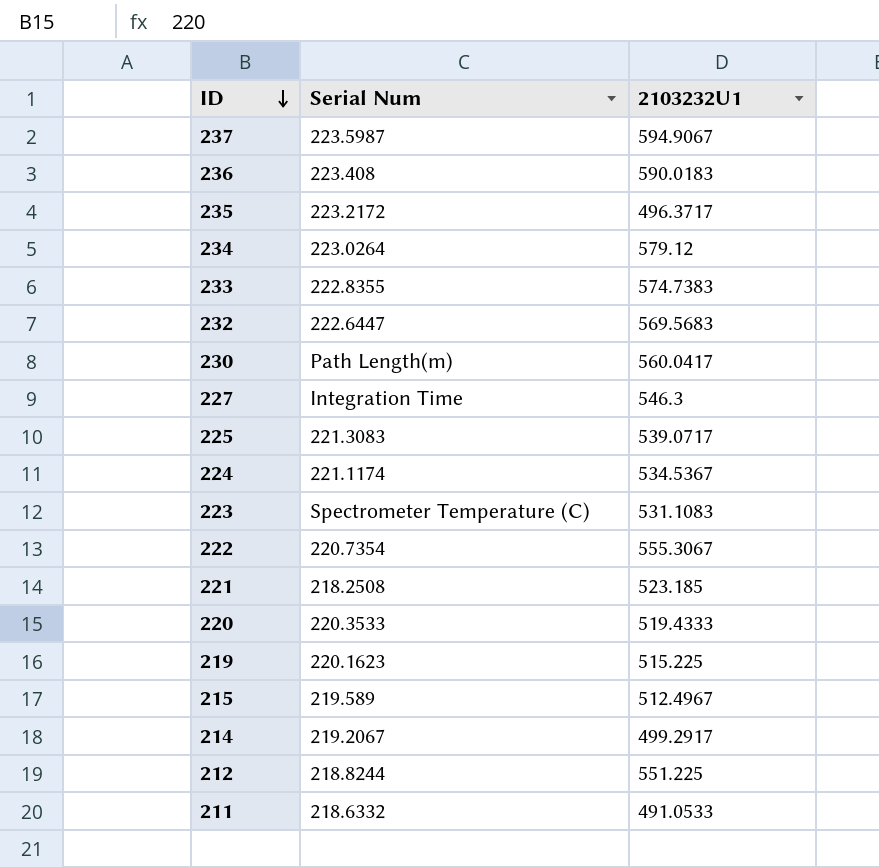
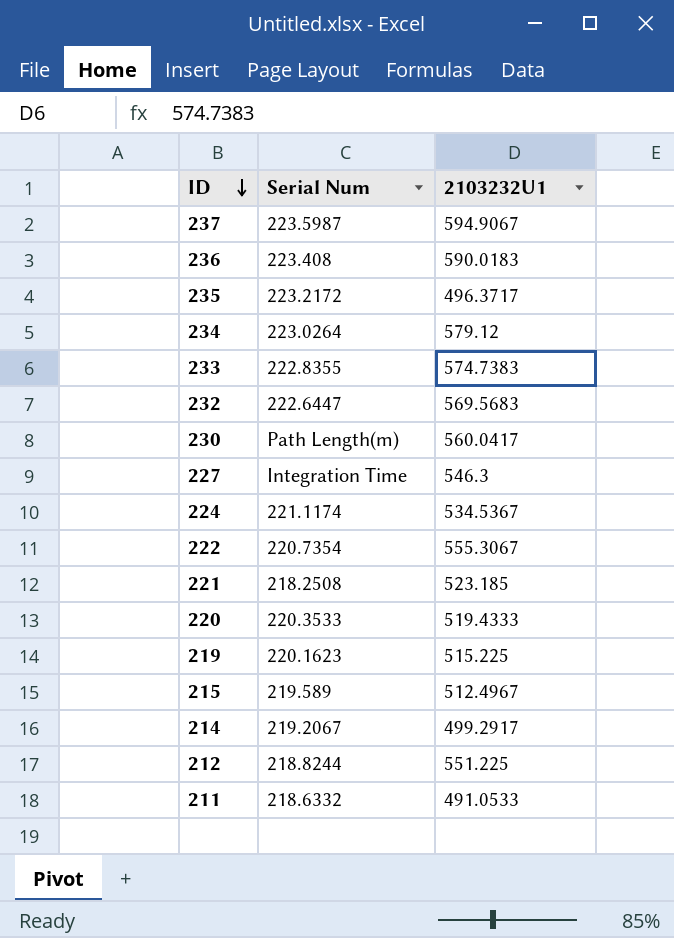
row 225: 221.3083 | 539.0717 -> none
row 223: Spectrometer Temperature (C) | 531.1083 -> none

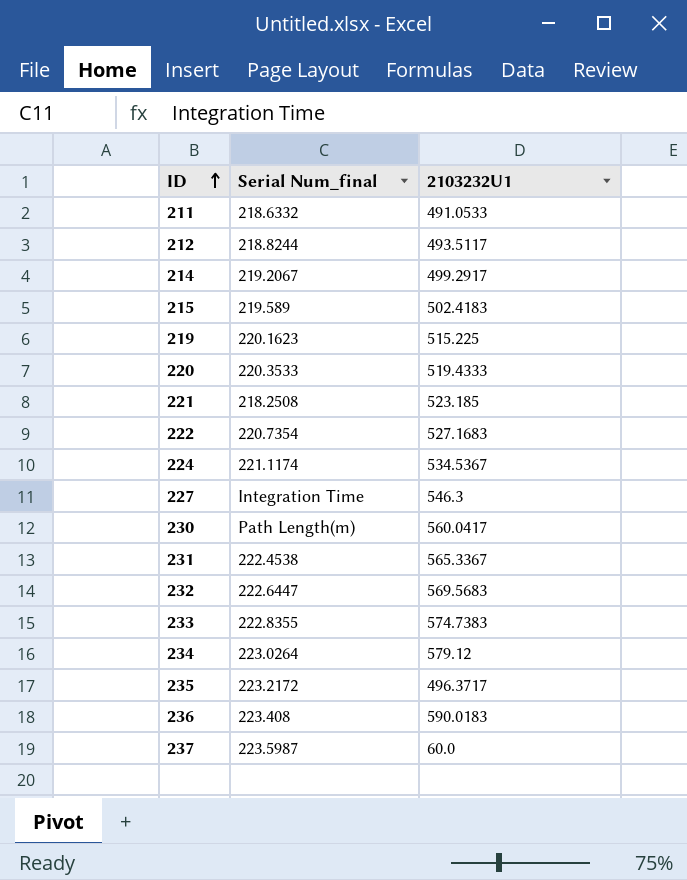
row order: ID descending -> ID ascending
column name: Serial Num -> Serial Num_final
212 | 2103232U1: 551.225 -> 493.5117
215 | 2103232U1: 512.4967 -> 502.4183
222 | 2103232U1: 555.3067 -> 527.1683
row 231: none -> 222.4538 | 565.3367
237 | 2103232U1: 594.9067 -> 60.0

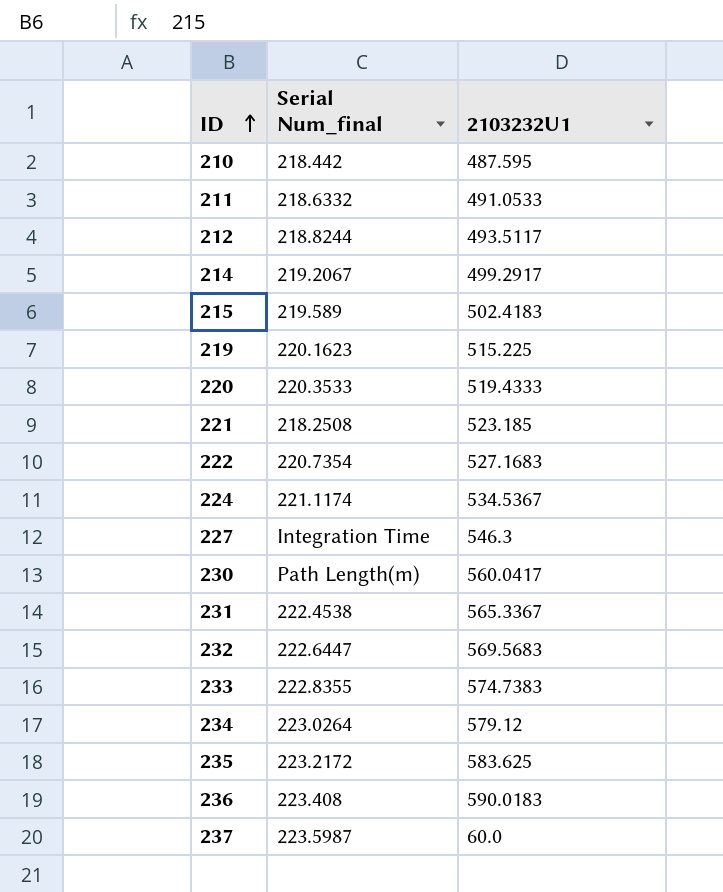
row 210: none -> 218.442 | 487.595
235 | 2103232U1: 496.3717 -> 583.625

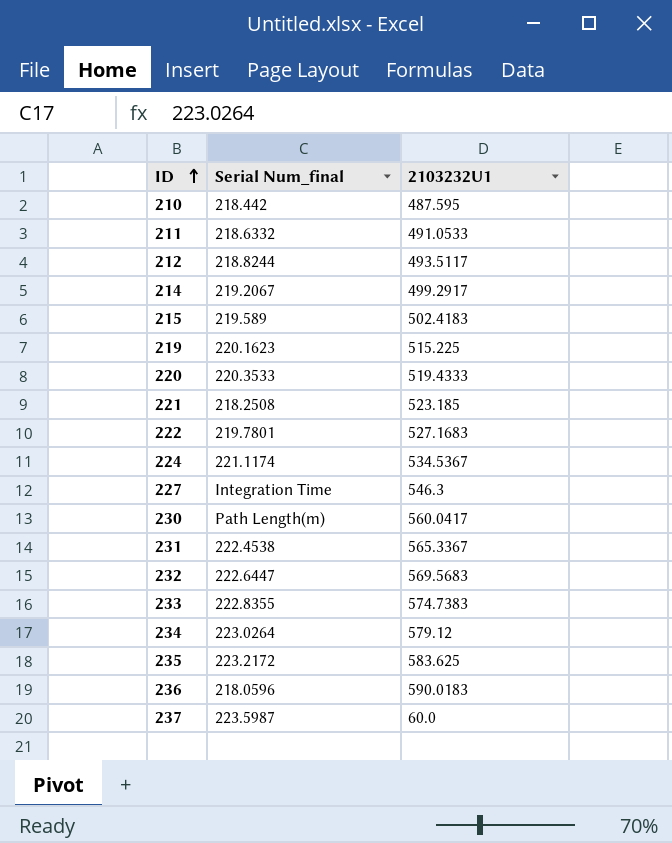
222 | Serial Num_final: 220.7354 -> 219.7801
236 | Serial Num_final: 223.408 -> 218.0596

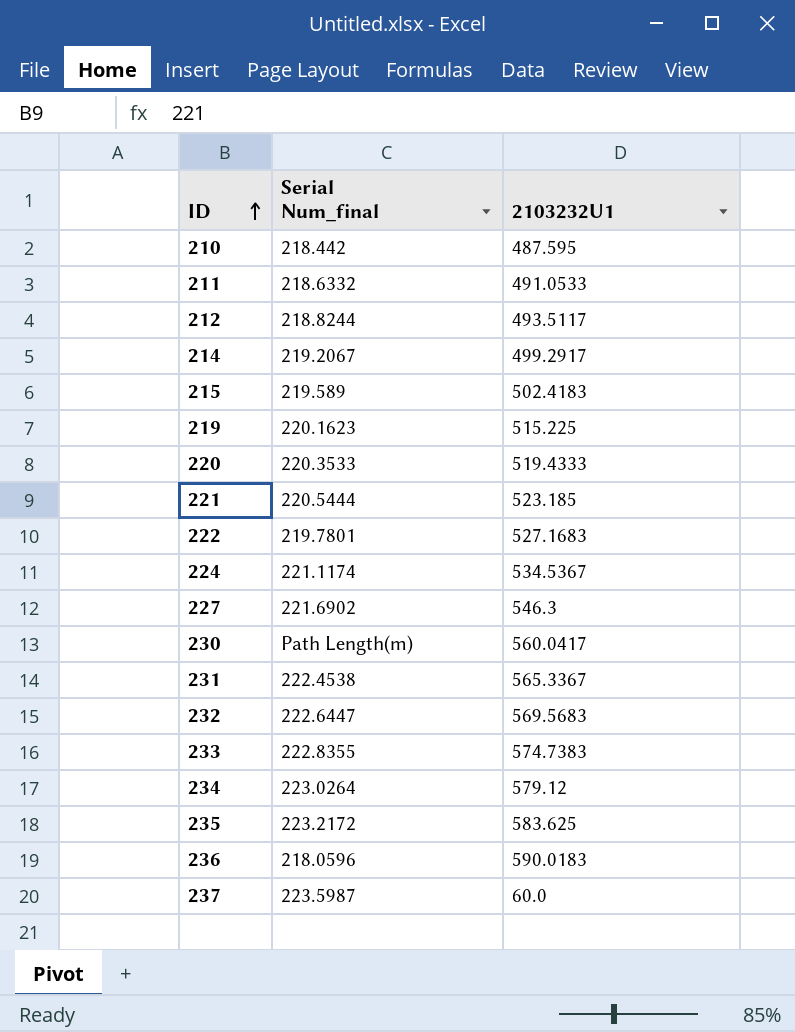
221 | Serial Num_final: 218.2508 -> 220.5444
227 | Serial Num_final: Integration Time -> 221.6902

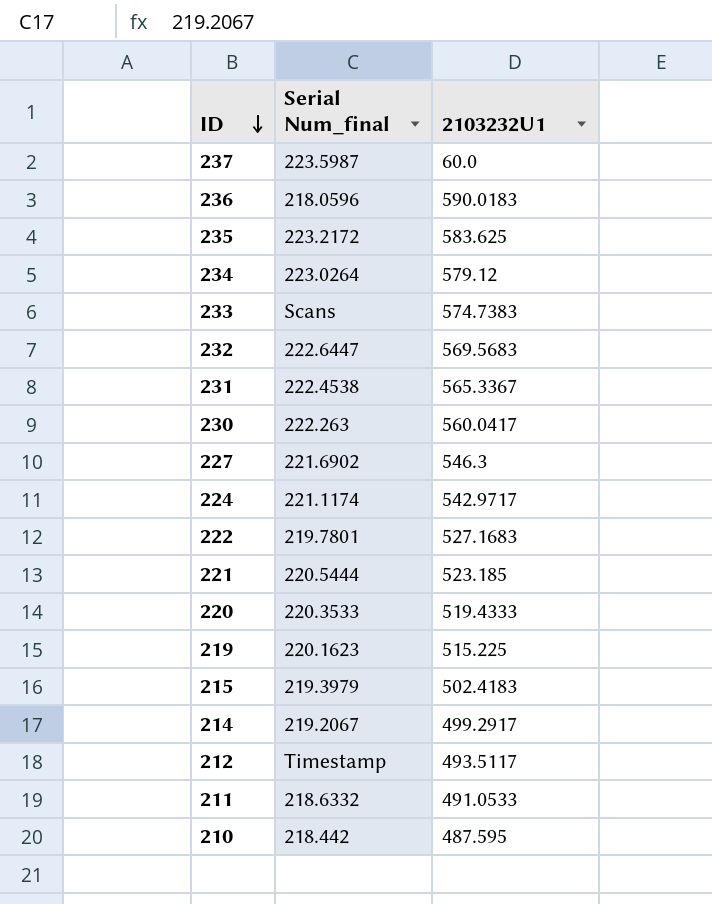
row order: ID ascending -> ID descending
233 | Serial Num_final: 222.8355 -> Scans
230 | Serial Num_final: Path Length(m) -> 222.263
224 | 2103232U1: 534.5367 -> 542.9717
215 | Serial Num_final: 219.589 -> 219.3979
212 | Serial Num_final: 218.8244 -> Timestamp

